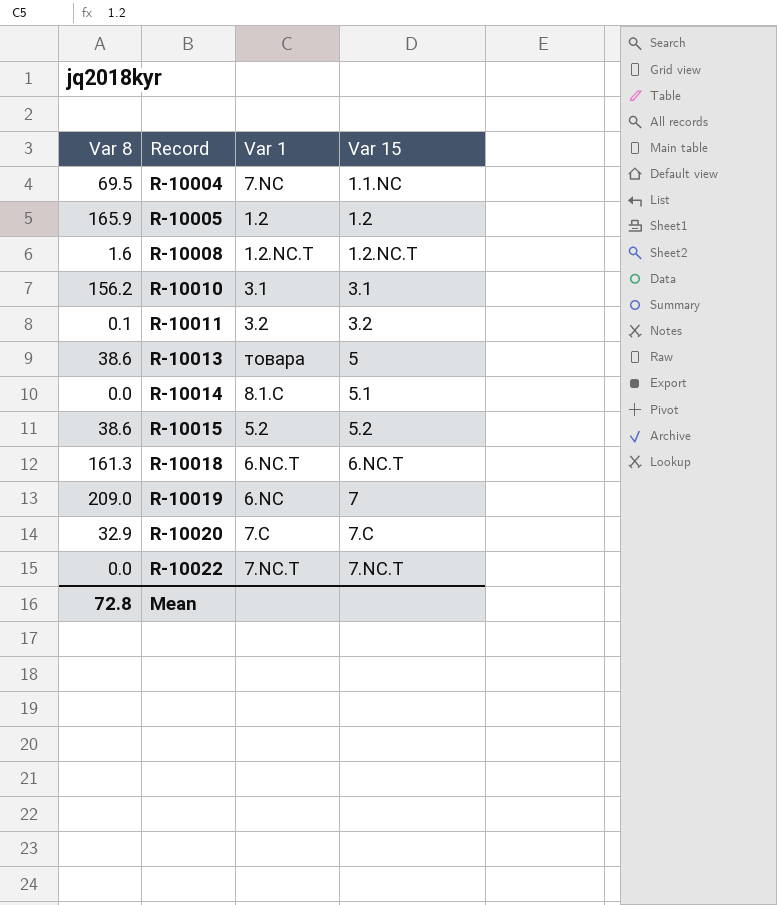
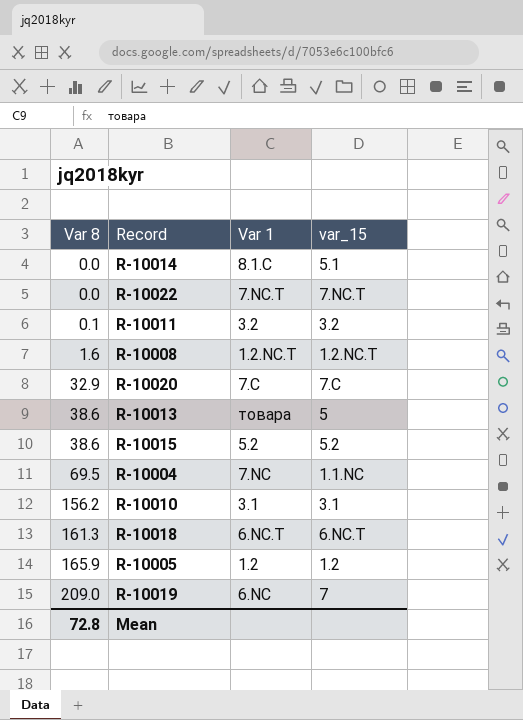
row order: Record ascending -> Var 8 ascending
column name: Var 15 -> var_15

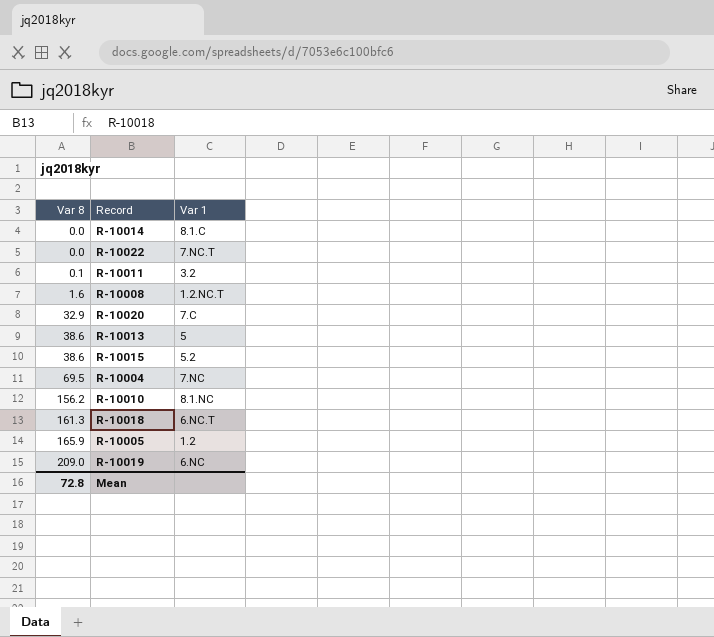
column var_15 | position: 4 -> none
R-10013 | Var 1: товара -> 5
R-10010 | Var 1: 3.1 -> 8.1.NC

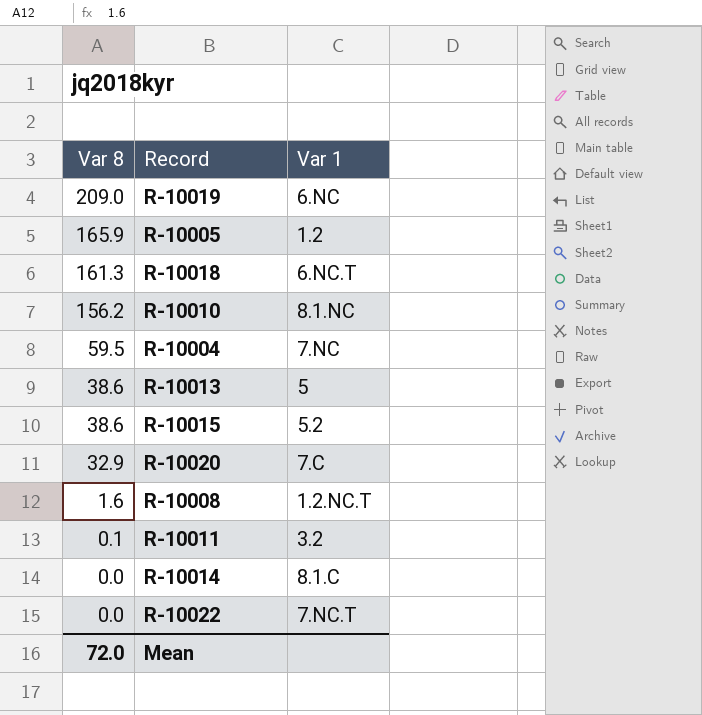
row order: Var 8 ascending -> Var 8 descending
R-10004 | Var 8: 69.5 -> 59.5
Mean | Var 8: 72.8 -> 72.0

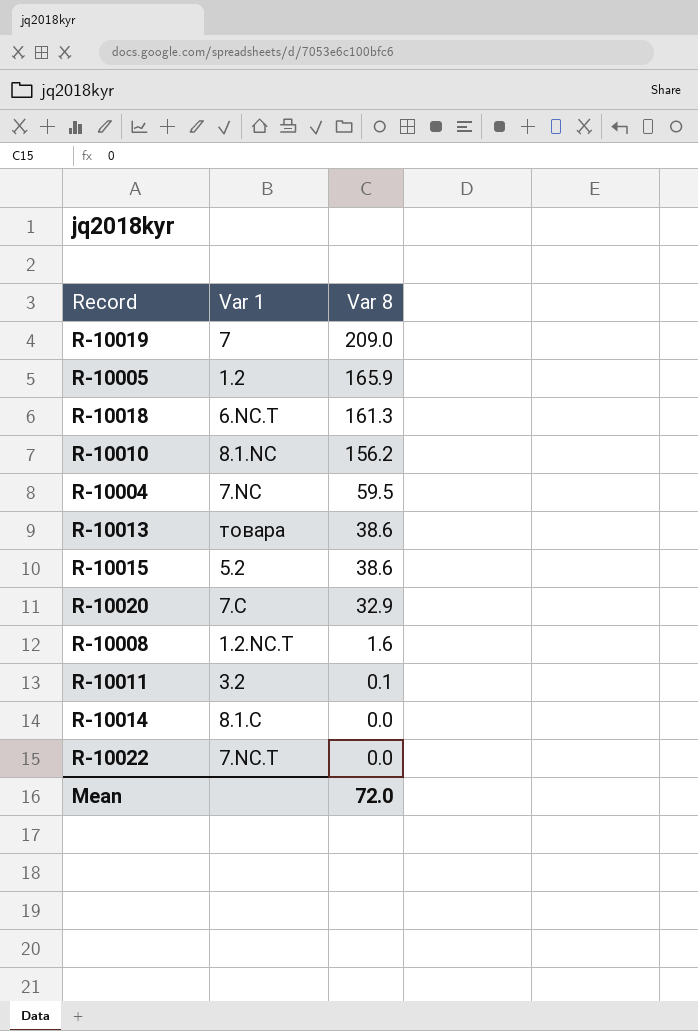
column Var 8 | position: 1 -> 3
R-10019 | Var 1: 6.NC -> 7
R-10013 | Var 1: 5 -> товара

